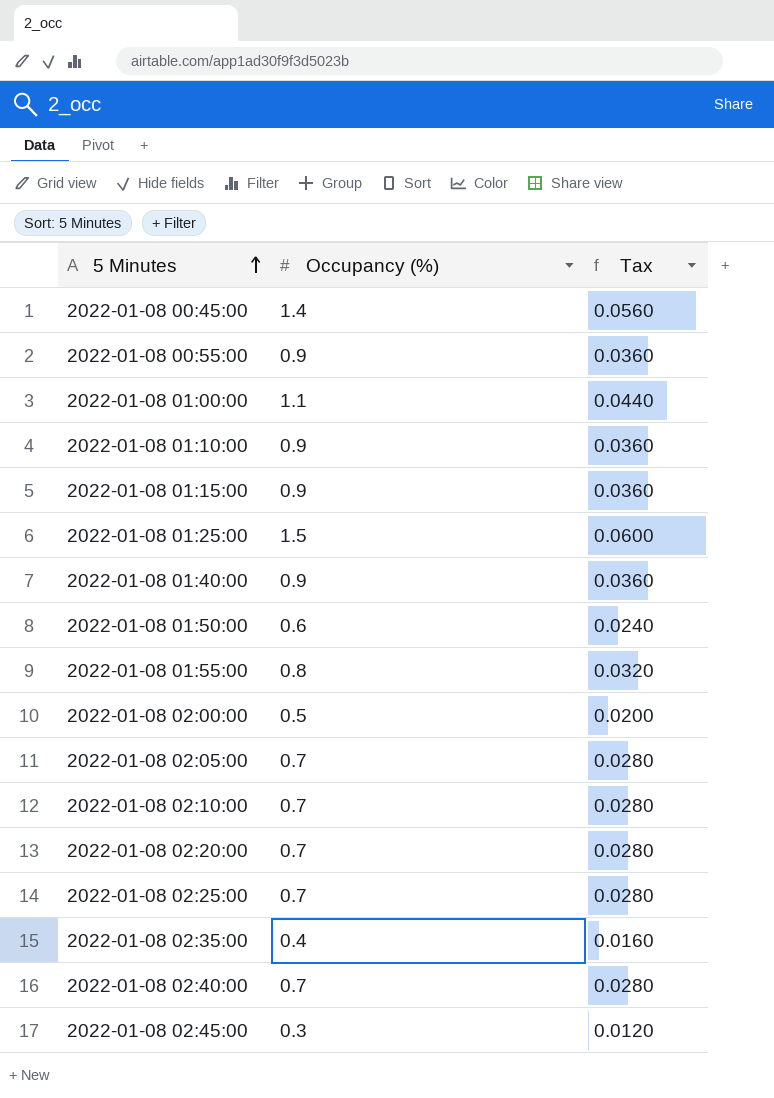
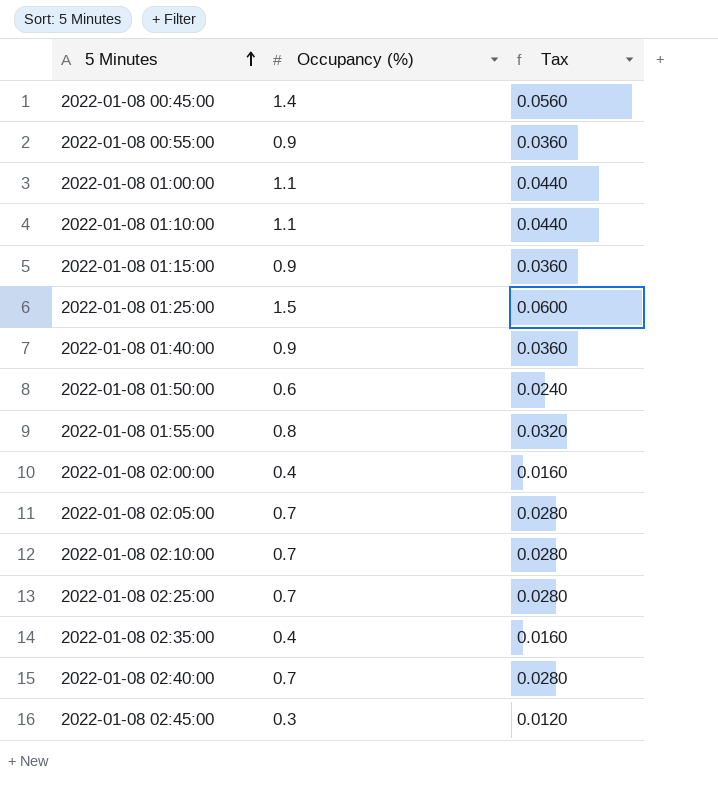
row 2022-01-08 02:20:00: 0.7 | 0.0280 -> none
2022-01-08 01:10:00 | Occupancy (%): 0.9 -> 1.1
2022-01-08 01:10:00 | Tax: 0.0360 -> 0.0440
2022-01-08 02:00:00 | Occupancy (%): 0.5 -> 0.4
2022-01-08 02:00:00 | Tax: 0.0200 -> 0.0160

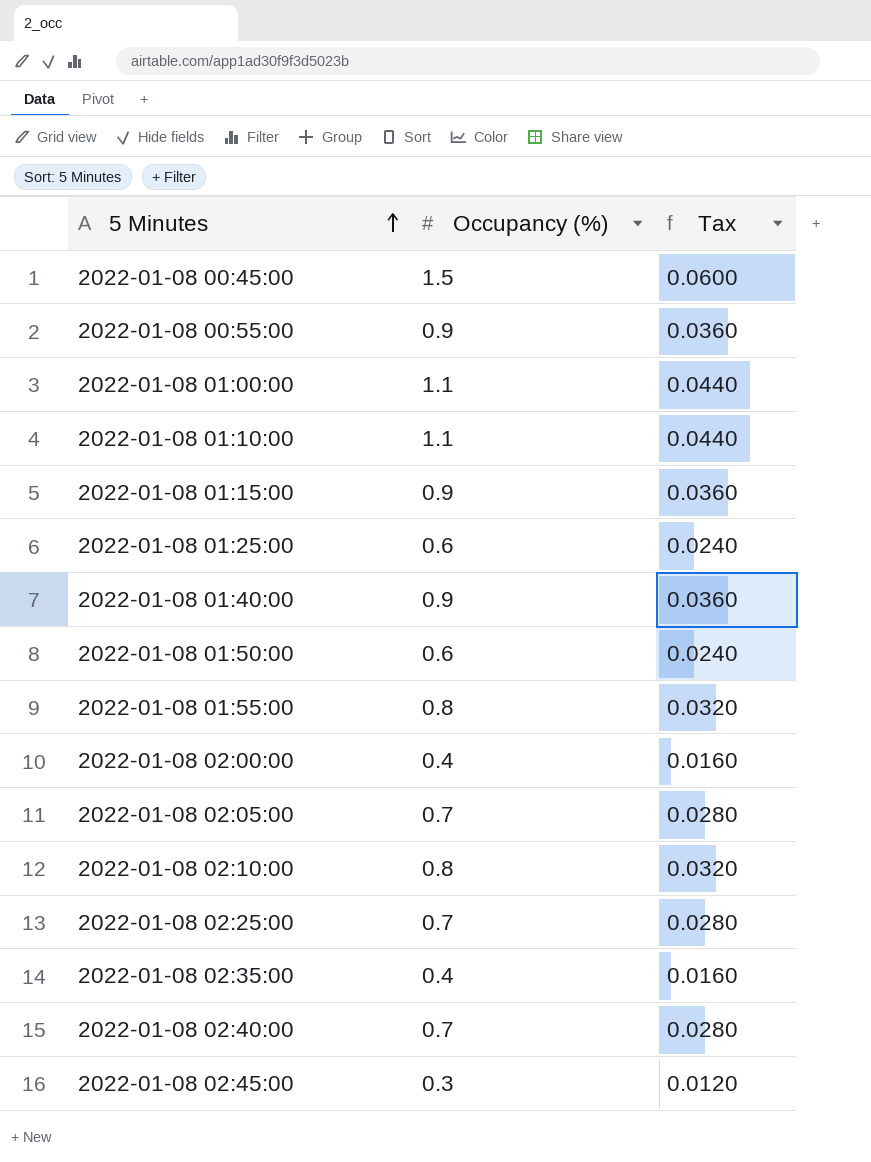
2022-01-08 00:45:00 | Occupancy (%): 1.4 -> 1.5
2022-01-08 00:45:00 | Tax: 0.0560 -> 0.0600
2022-01-08 01:25:00 | Occupancy (%): 1.5 -> 0.6
2022-01-08 01:25:00 | Tax: 0.0600 -> 0.0240
2022-01-08 02:10:00 | Occupancy (%): 0.7 -> 0.8
2022-01-08 02:10:00 | Tax: 0.0280 -> 0.0320

